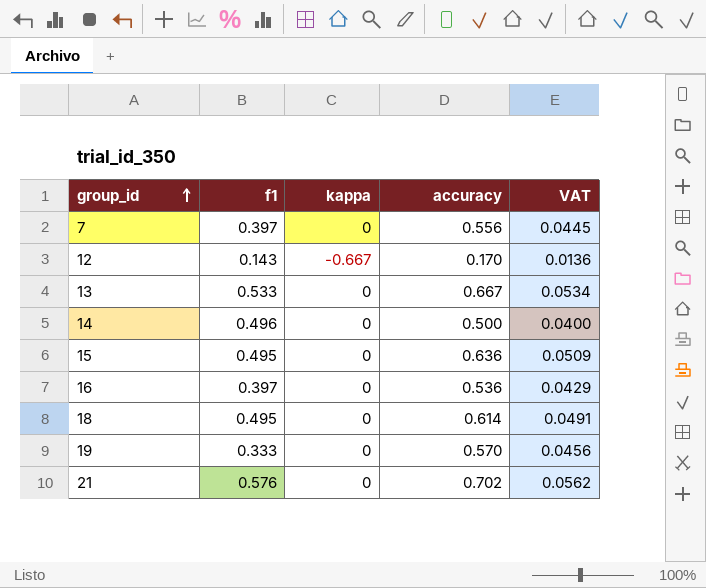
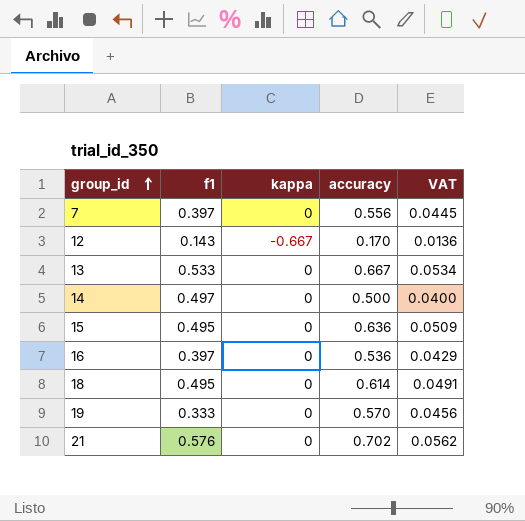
14 | f1: 0.496 -> 0.497

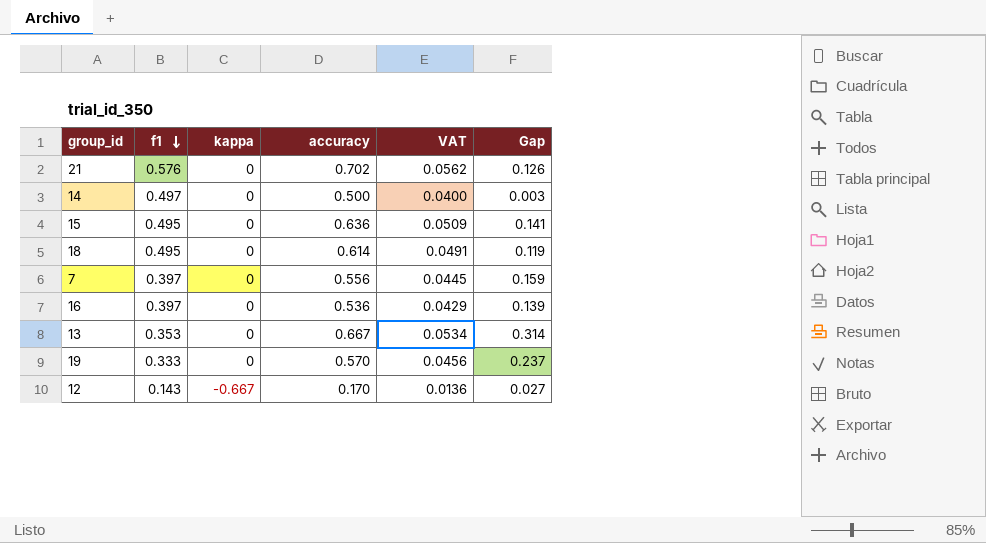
row order: group_id ascending -> f1 descending
column Gap | formula: none -> [accuracy] - [f1]
13 | f1: 0.533 -> 0.353

